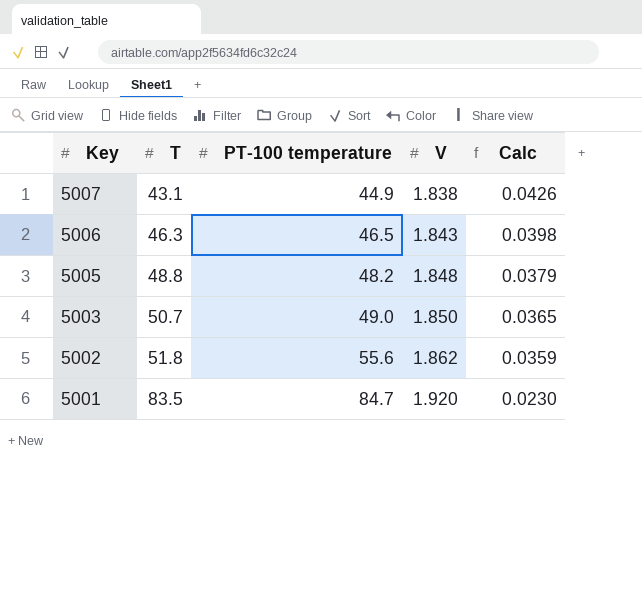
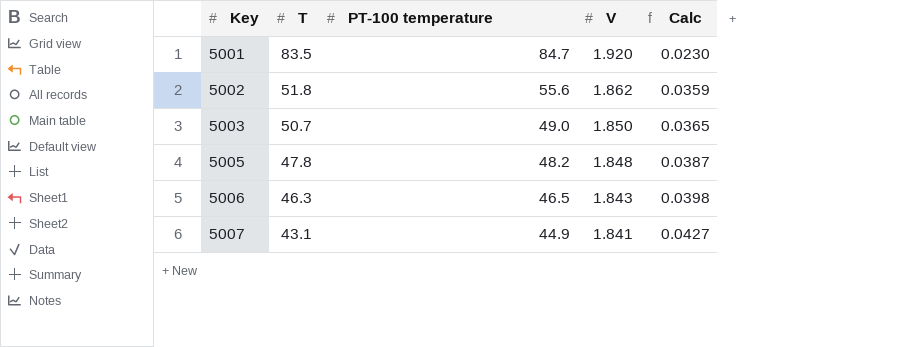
row order: Key descending -> Key ascending
5005 | T: 48.8 -> 47.8
5005 | Calc: 0.0379 -> 0.0387
5007 | V: 1.838 -> 1.841
5007 | Calc: 0.0426 -> 0.0427

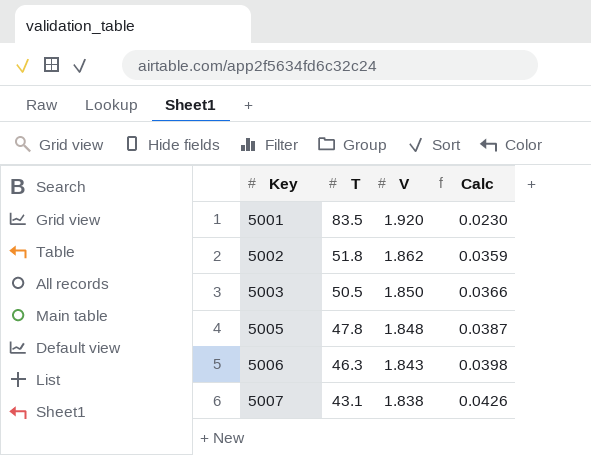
column PT-100 temperature | position: 3 -> none
5003 | T: 50.7 -> 50.5
5003 | Calc: 0.0365 -> 0.0366
5007 | V: 1.841 -> 1.838
5007 | Calc: 0.0427 -> 0.0426

